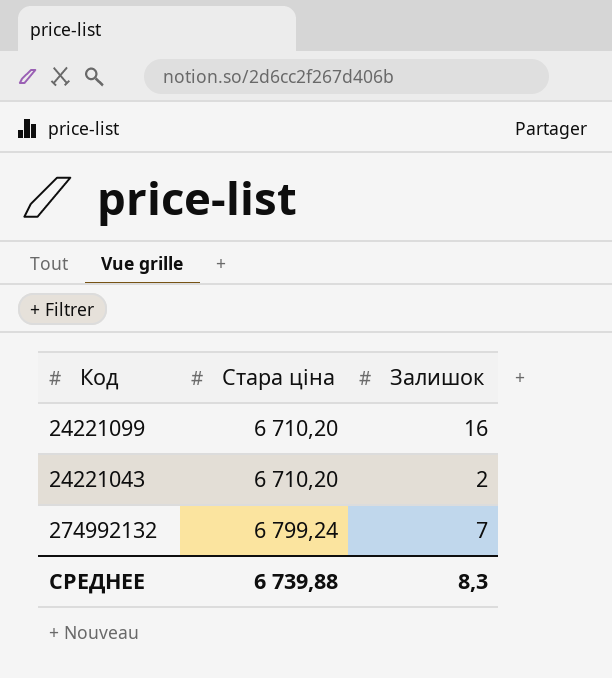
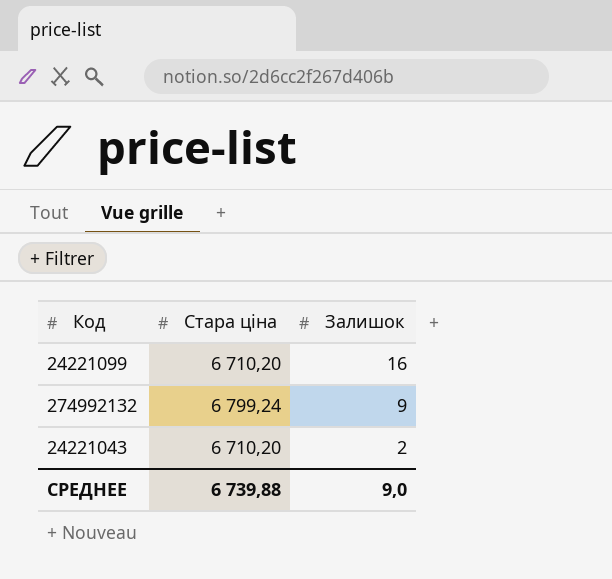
row order: Стара ціна ascending -> Залишок descending
274992132 | Залишок: 7 -> 9
СРЕДНЕЕ | Залишок: 8,3 -> 9,0

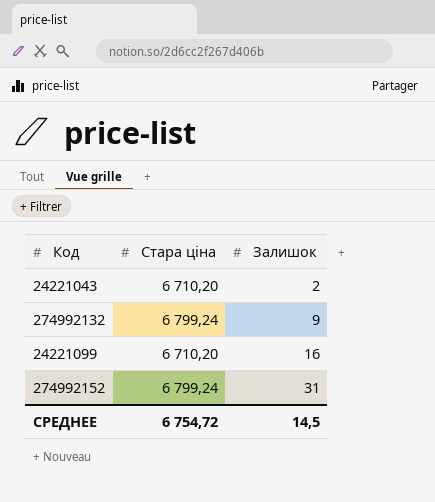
row order: Залишок descending -> Залишок ascending
row 274992152: none -> 6 799,24 | 31
СРЕДНЕЕ | Стара ціна: 6 739,88 -> 6 754,72
СРЕДНЕЕ | Залишок: 9,0 -> 14,5

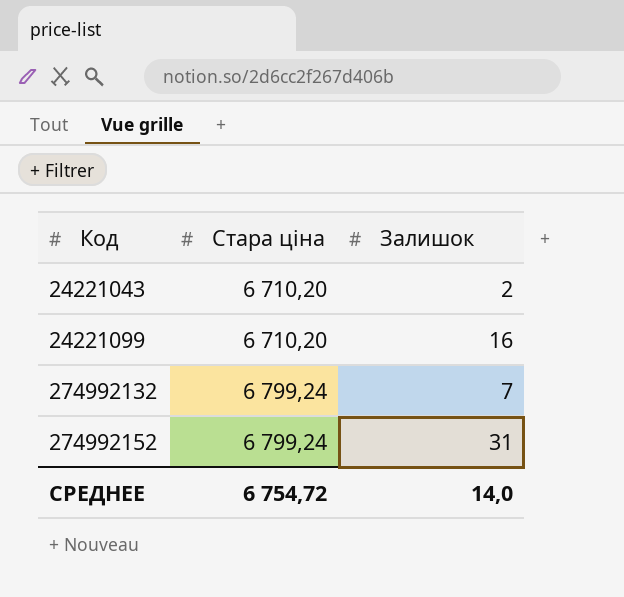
row order: Залишок ascending -> Код ascending
274992132 | Залишок: 9 -> 7
СРЕДНЕЕ | Залишок: 14,5 -> 14,0

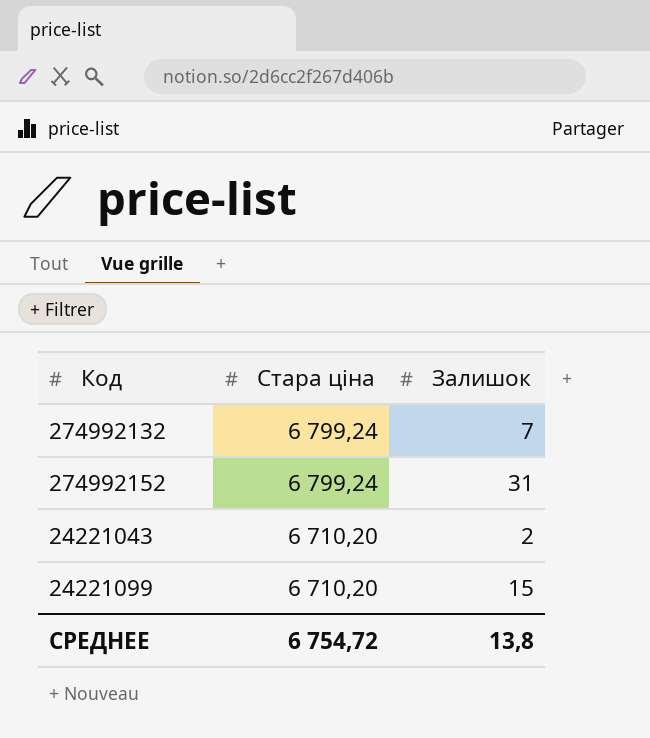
row order: Код ascending -> Стара ціна descending
24221099 | Залишок: 16 -> 15
СРЕДНЕЕ | Залишок: 14,0 -> 13,8

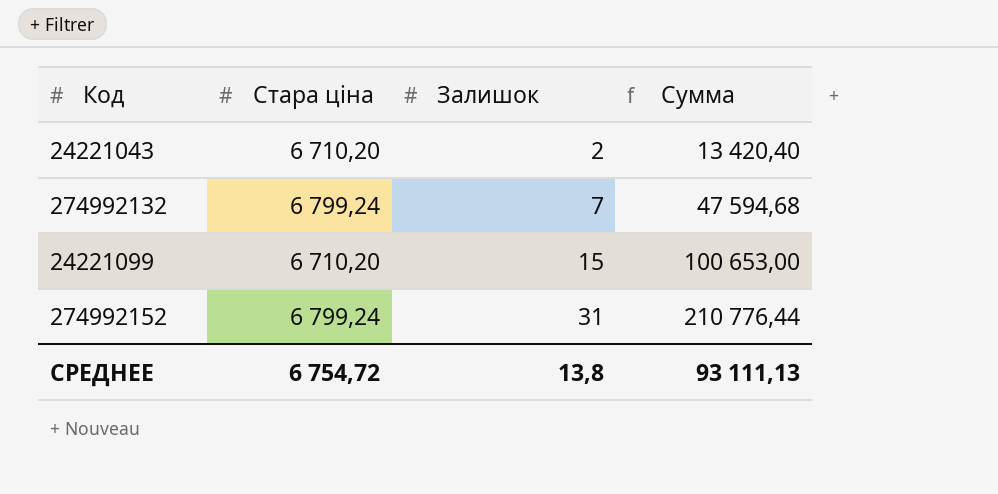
row order: Стара ціна descending -> Залишок ascending
column Сумма | formula: none -> [Стара ціна] * [Залишок]

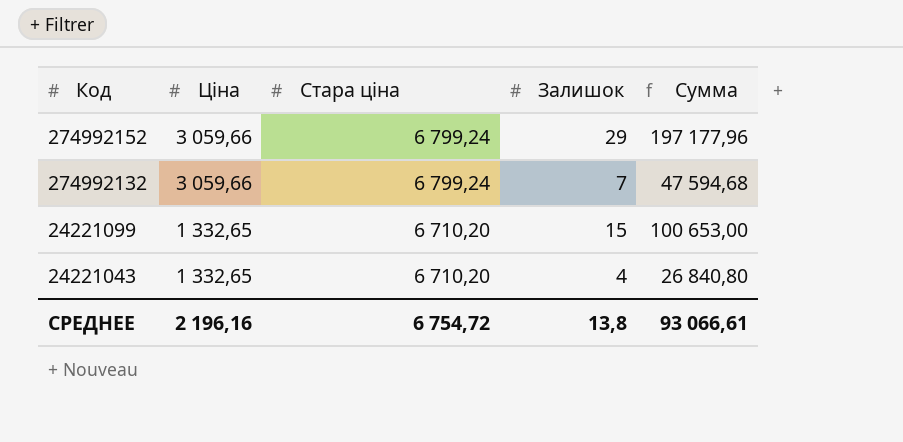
row order: Залишок ascending -> Код descending
column Ціна | position: none -> 2
274992152 | Залишок: 31 -> 29
274992152 | Сумма: 210 776,44 -> 197 177,96
24221043 | Залишок: 2 -> 4
24221043 | Сумма: 13 420,40 -> 26 840,80
СРЕДНЕЕ | Сумма: 93 111,13 -> 93 066,61

